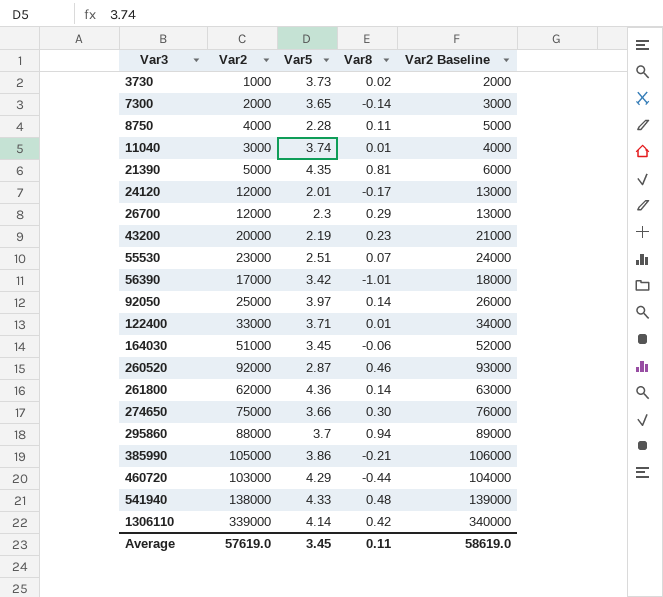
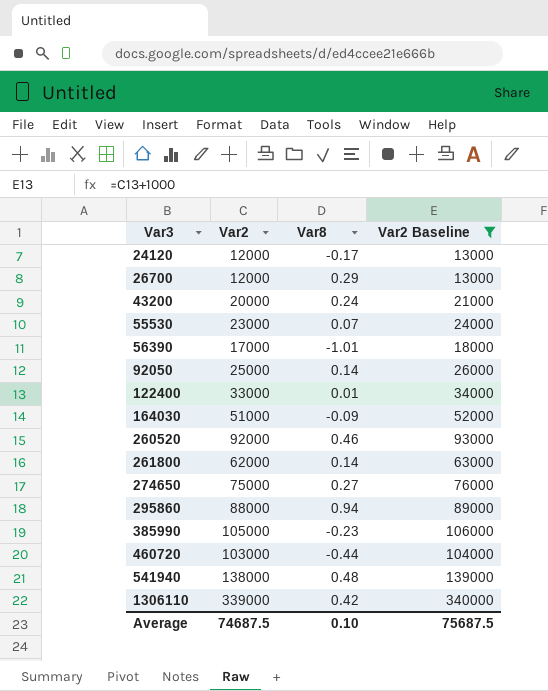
filter: none -> Var2 Baseline >= 13000
column Var5 | position: 3 -> none
43200 | Var8: 0.23 -> 0.24
164030 | Var8: -0.06 -> -0.09
274650 | Var8: 0.30 -> 0.27
385990 | Var8: -0.21 -> -0.23
Average | Var2: 57619.0 -> 74687.5
Average | Var8: 0.11 -> 0.10
Average | Var2 Baseline: 58619.0 -> 75687.5

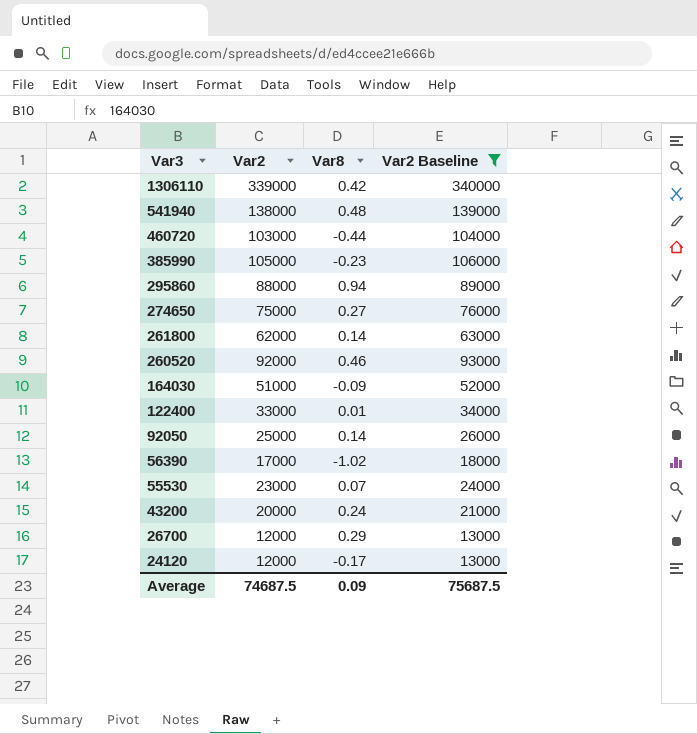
row order: Var3 ascending -> Var3 descending
56390 | Var8: -1.01 -> -1.02
Average | Var8: 0.10 -> 0.09

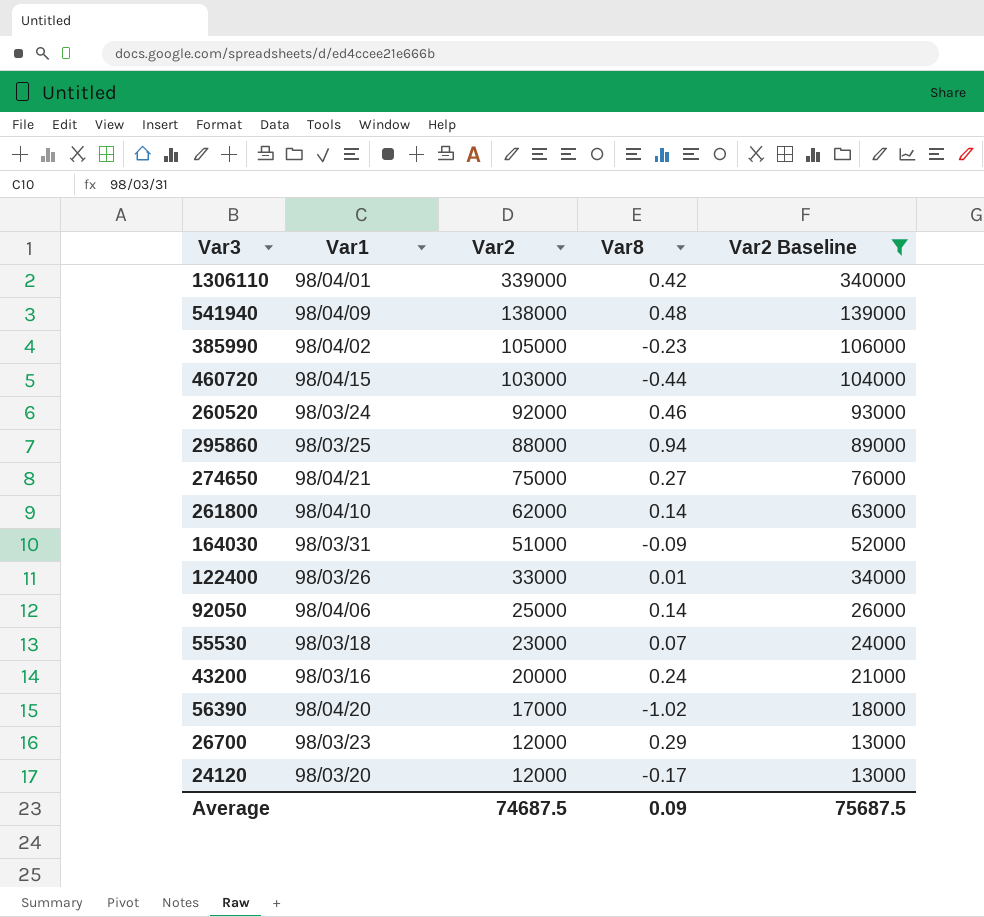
row order: Var3 descending -> Var2 descending
column Var1 | position: none -> 2

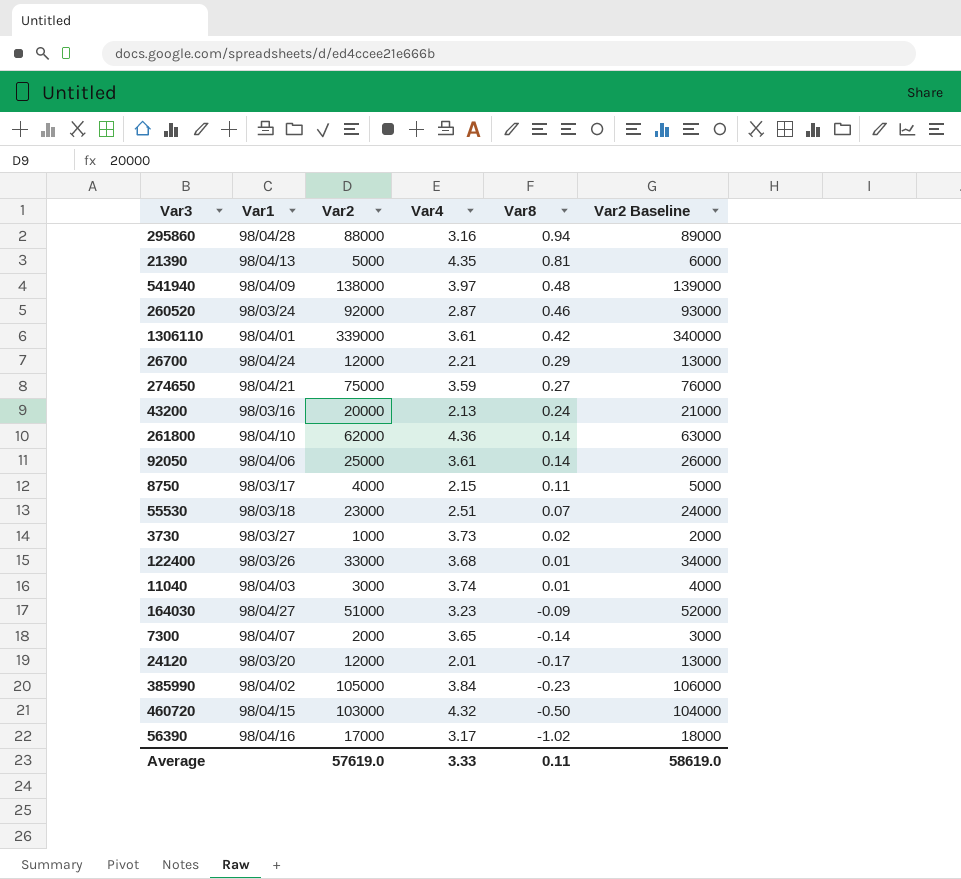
filter: Var2 Baseline >= 13000 -> none
row order: Var2 descending -> Var8 descending
column Var4 | position: none -> 4
295860 | Var1: 98/03/25 -> 98/04/28
26700 | Var1: 98/03/23 -> 98/04/24
164030 | Var1: 98/03/31 -> 98/04/27
460720 | Var8: -0.44 -> -0.50
56390 | Var1: 98/04/20 -> 98/04/16
Average | Var2: 74687.5 -> 57619.0
Average | Var8: 0.09 -> 0.11
Average | Var2 Baseline: 75687.5 -> 58619.0

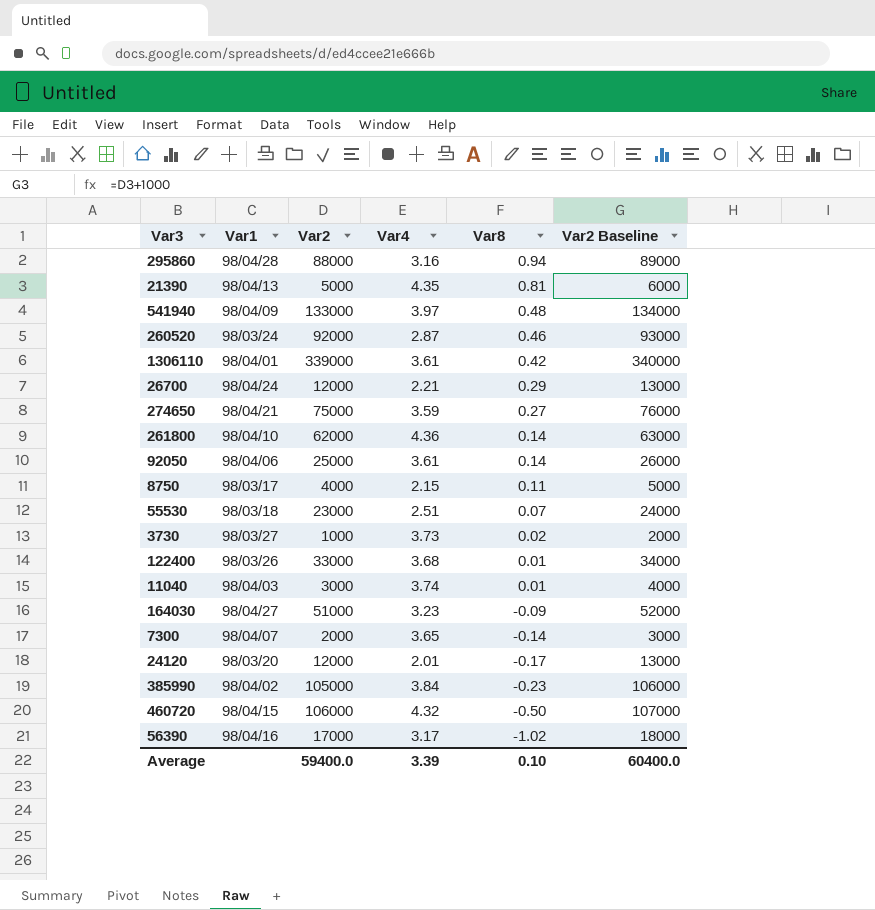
row 43200: 98/03/16 | 20000 | 2.13 | 0.24 | 21000 -> none
541940 | Var2: 138000 -> 133000
541940 | Var2 Baseline: 139000 -> 134000
460720 | Var2: 103000 -> 106000
460720 | Var2 Baseline: 104000 -> 107000
Average | Var2: 57619.0 -> 59400.0
Average | Var4: 3.33 -> 3.39
Average | Var8: 0.11 -> 0.10
Average | Var2 Baseline: 58619.0 -> 60400.0

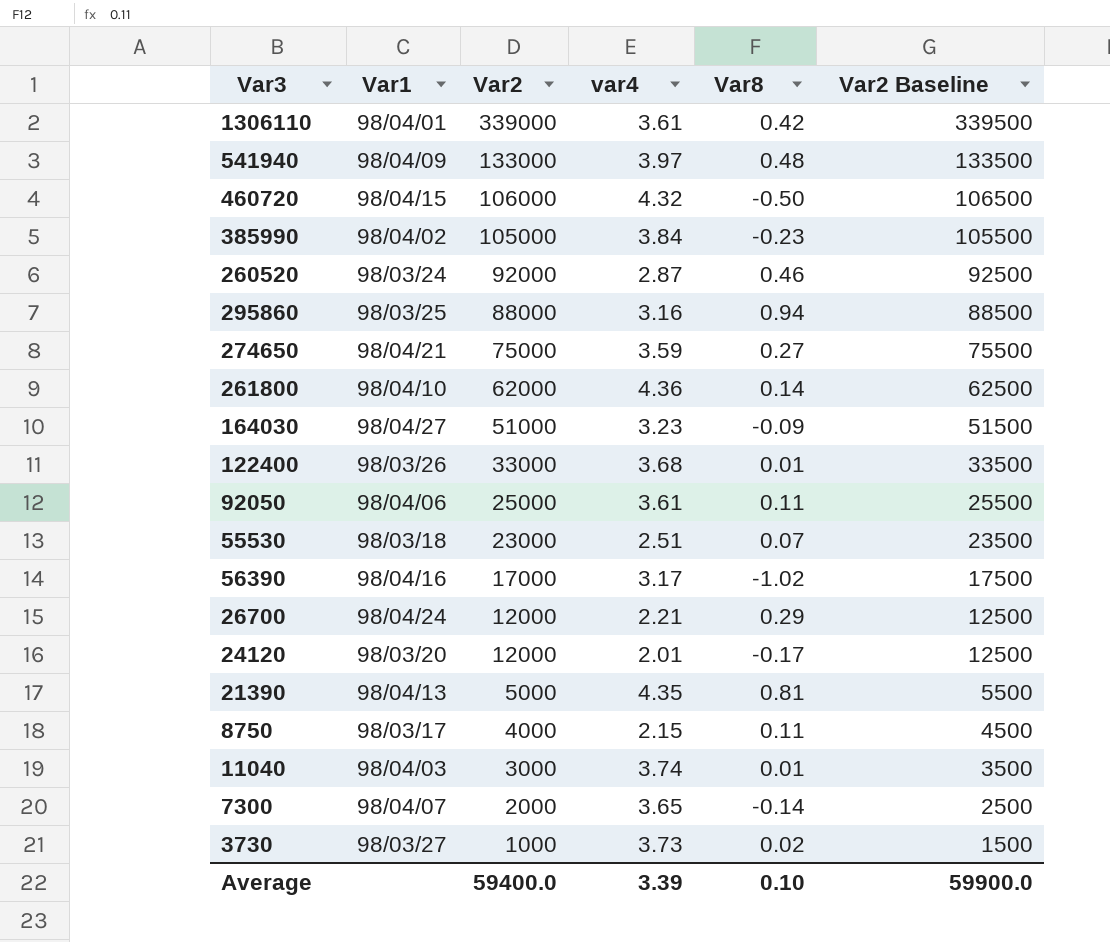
row order: Var8 descending -> Var2 descending
column name: Var4 -> var4
column Var2 Baseline | formula: [Var2] + 1000 -> [Var2] + 500
295860 | Var1: 98/04/28 -> 98/03/25
92050 | Var8: 0.14 -> 0.11
Average | Var2 Baseline: 60400.0 -> 59900.0

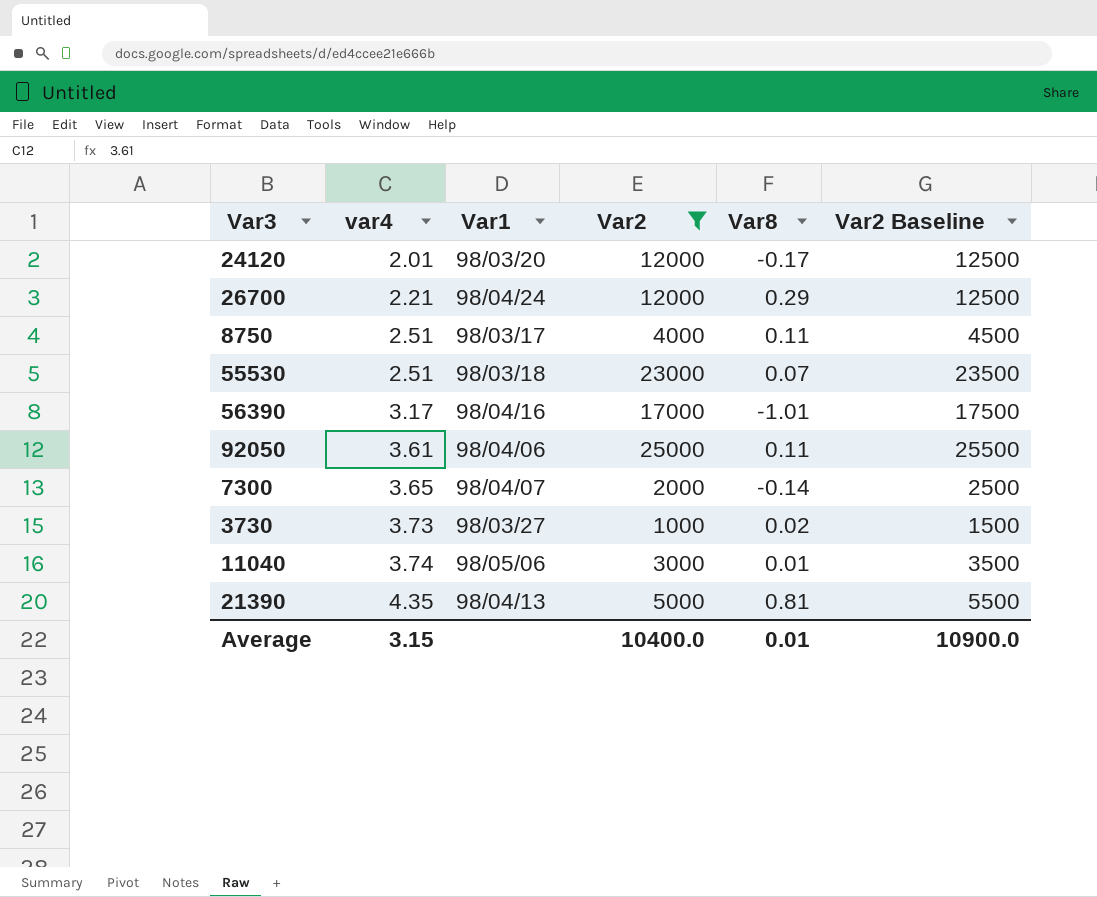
filter: none -> Var2 <= 25000
row order: Var2 descending -> var4 ascending
column var4 | position: 4 -> 2
8750 | var4: 2.15 -> 2.51
56390 | Var8: -1.02 -> -1.01
11040 | Var1: 98/04/03 -> 98/05/06
Average | var4: 3.39 -> 3.15
Average | Var2: 59400.0 -> 10400.0
Average | Var8: 0.10 -> 0.01
Average | Var2 Baseline: 59900.0 -> 10900.0

